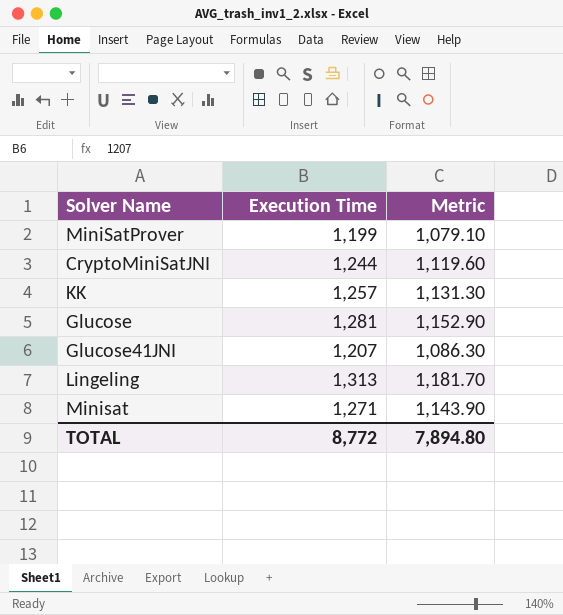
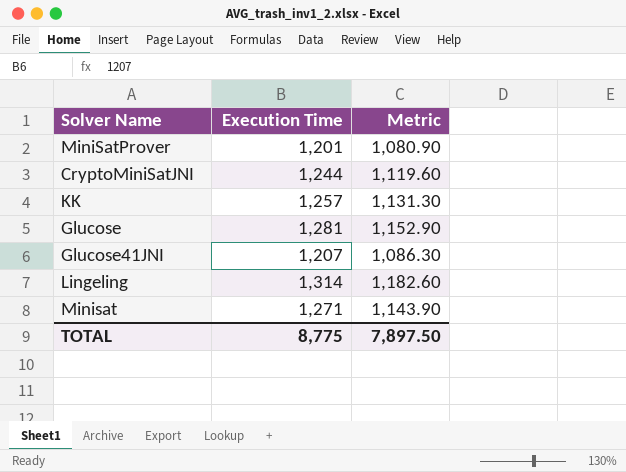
MiniSatProver | Execution Time: 1,199 -> 1,201
MiniSatProver | Metric: 1,079.10 -> 1,080.90
Lingeling | Execution Time: 1,313 -> 1,314
Lingeling | Metric: 1,181.70 -> 1,182.60
TOTAL | Execution Time: 8,772 -> 8,775
TOTAL | Metric: 7,894.80 -> 7,897.50

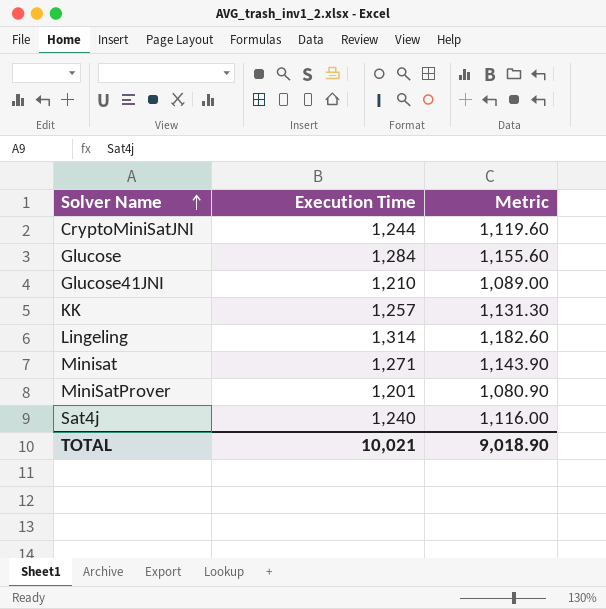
row order: none -> Solver Name ascending
Glucose | Execution Time: 1,281 -> 1,284
Glucose | Metric: 1,152.90 -> 1,155.60
Glucose41JNI | Execution Time: 1,207 -> 1,210
Glucose41JNI | Metric: 1,086.30 -> 1,089.00
row Sat4j: none -> 1,240 | 1,116.00
TOTAL | Execution Time: 8,775 -> 10,021
TOTAL | Metric: 7,897.50 -> 9,018.90

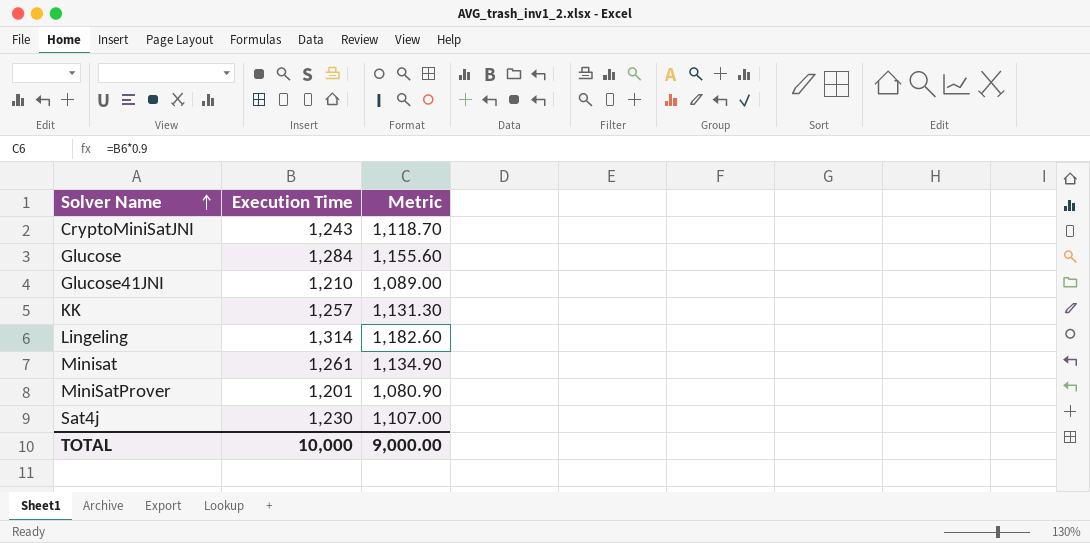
CryptoMiniSatJNI | Execution Time: 1,244 -> 1,243
CryptoMiniSatJNI | Metric: 1,119.60 -> 1,118.70
Minisat | Execution Time: 1,271 -> 1,261
Minisat | Metric: 1,143.90 -> 1,134.90
Sat4j | Execution Time: 1,240 -> 1,230
Sat4j | Metric: 1,116.00 -> 1,107.00
TOTAL | Execution Time: 10,021 -> 10,000
TOTAL | Metric: 9,018.90 -> 9,000.00

